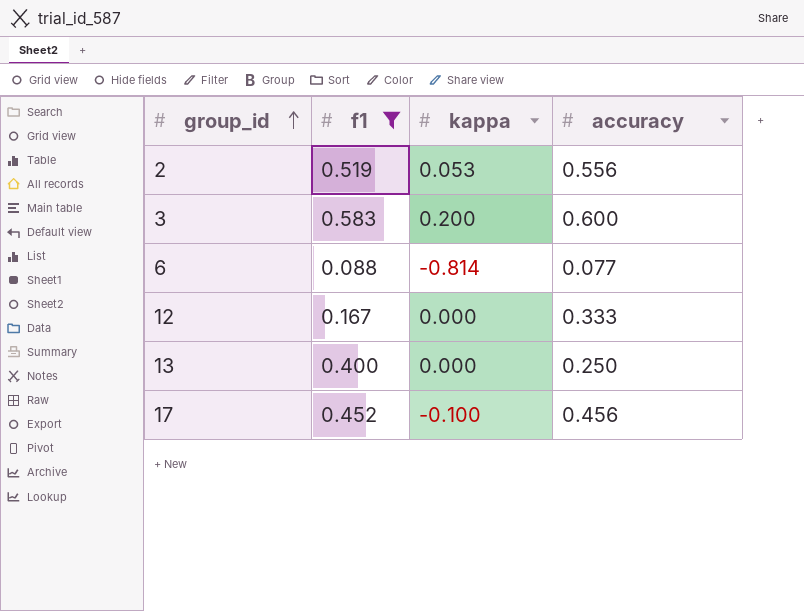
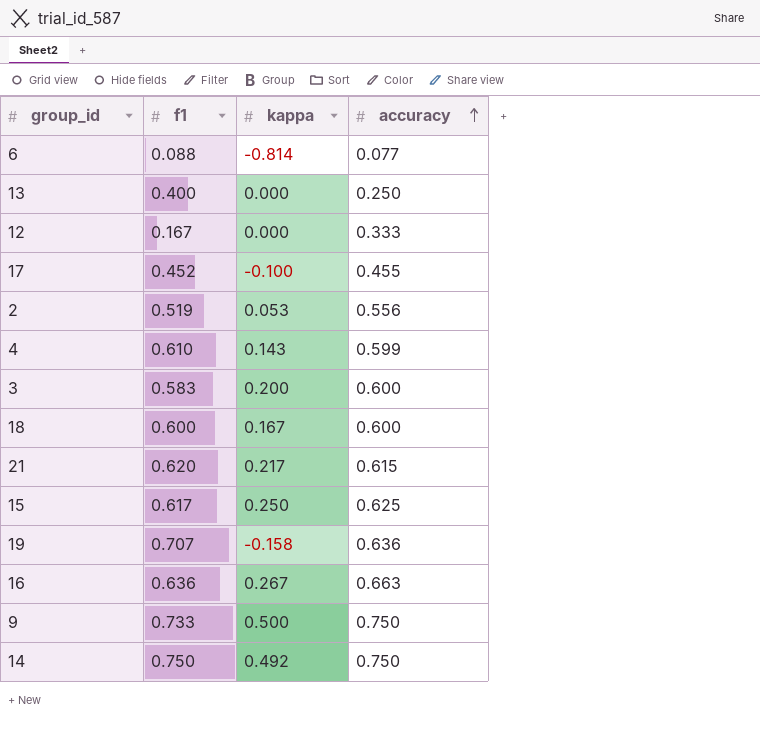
filter: f1 <= 0.583 -> none
row order: group_id ascending -> accuracy ascending
17 | accuracy: 0.456 -> 0.455

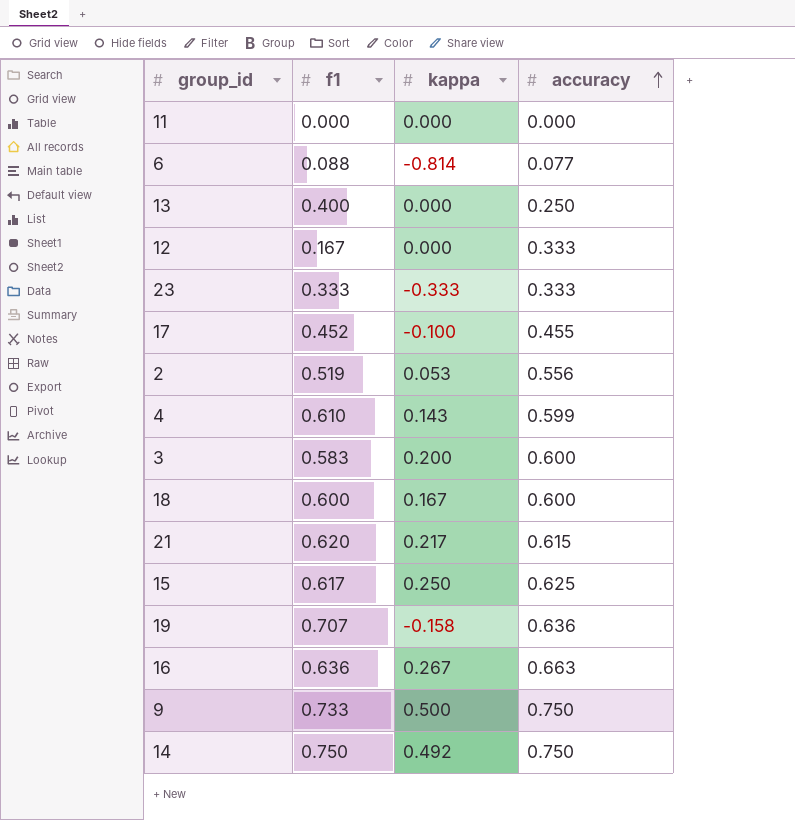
row 11: none -> 0.000 | 0.000 | 0.000
row 23: none -> 0.333 | -0.333 | 0.333

